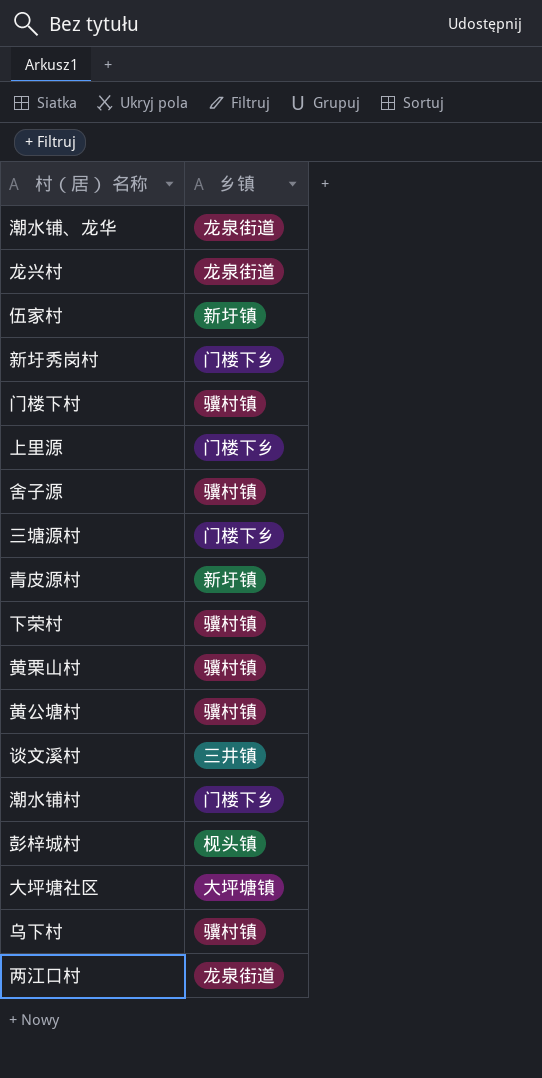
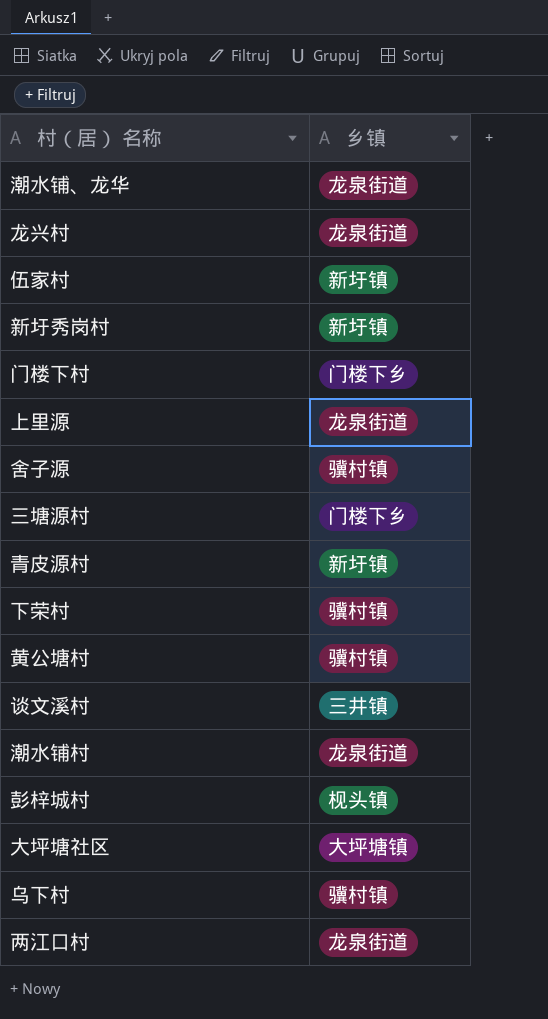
row 黄栗山村: 骥村镇 -> none
新圩秀岗村 | 乡镇: 门楼下乡 -> 新圩镇
门楼下村 | 乡镇: 骥村镇 -> 门楼下乡
上里源 | 乡镇: 门楼下乡 -> 龙泉街道
潮水铺村 | 乡镇: 门楼下乡 -> 龙泉街道

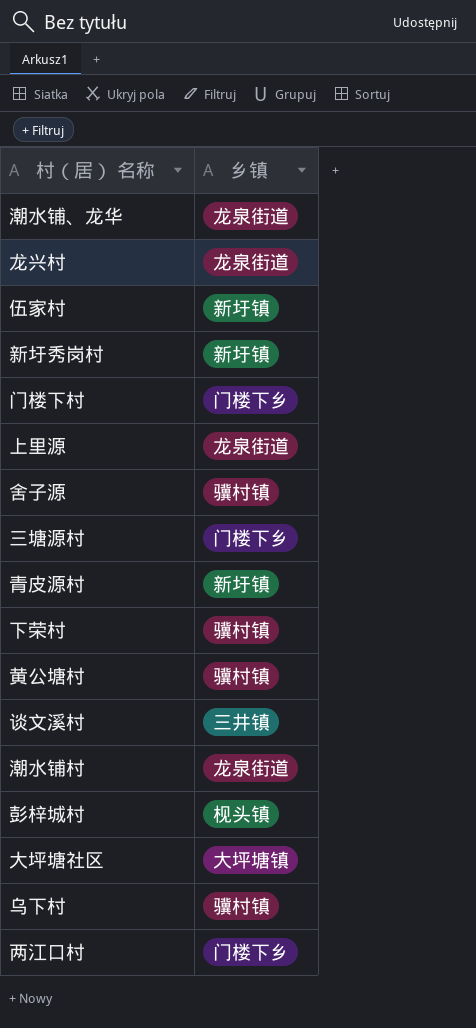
两江口村 | 乡镇: 龙泉街道 -> 门楼下乡

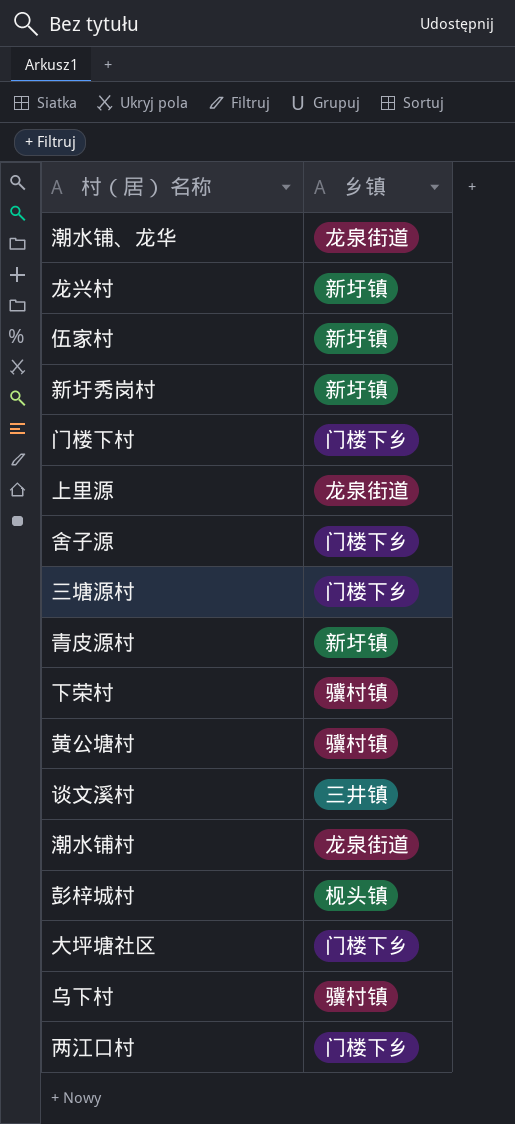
龙兴村 | 乡镇: 龙泉街道 -> 新圩镇
舍子源 | 乡镇: 骥村镇 -> 门楼下乡
大坪塘社区 | 乡镇: 大坪塘镇 -> 门楼下乡

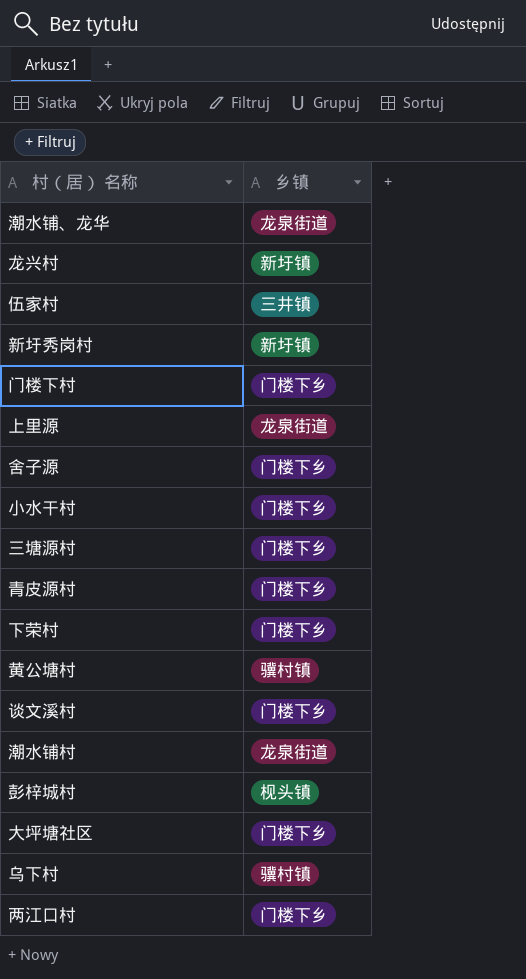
伍家村 | 乡镇: 新圩镇 -> 三井镇
row 小水干村: none -> 门楼下乡
青皮源村 | 乡镇: 新圩镇 -> 门楼下乡
下荣村 | 乡镇: 骥村镇 -> 门楼下乡
谈文溪村 | 乡镇: 三井镇 -> 门楼下乡

